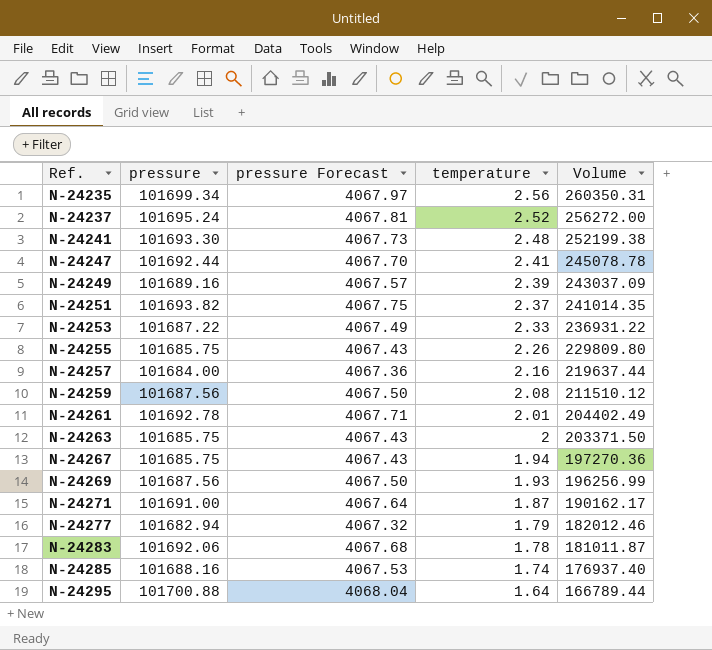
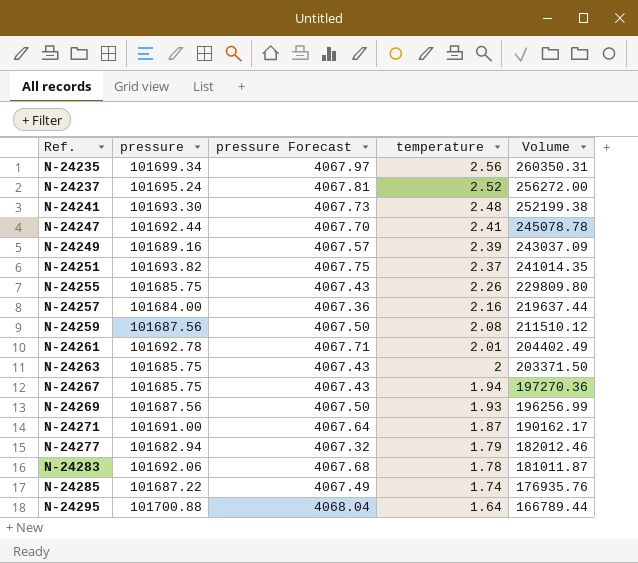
row N-24253: 101687.22 | 4067.49 | 2.33 | 236931.22 -> none
N-24285 | pressure: 101688.16 -> 101687.22
N-24285 | pressure Forecast: 4067.53 -> 4067.49
N-24285 | Volume: 176937.40 -> 176935.76

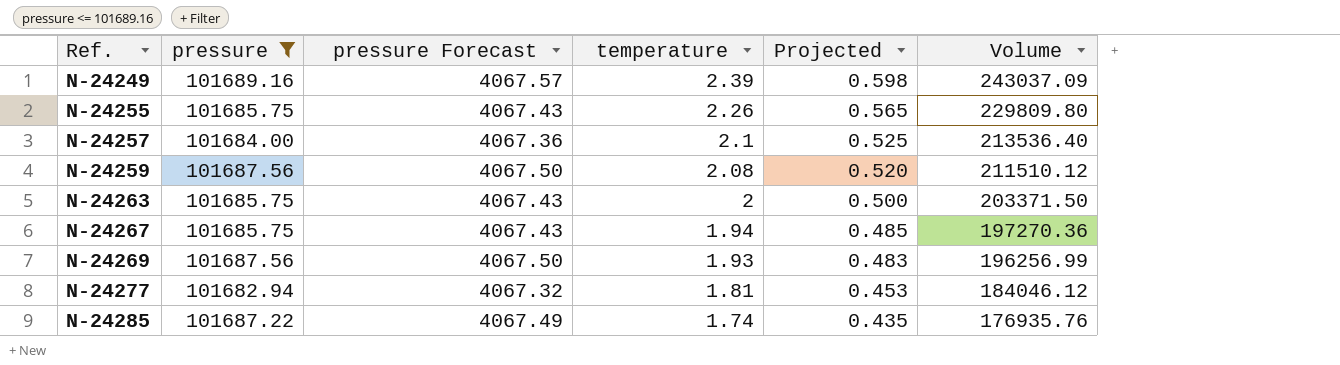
filter: none -> pressure <= 101689.16
column Projected | formula: none -> [temperature] * 0.25
N-24257 | temperature: 2.16 -> 2.1
N-24257 | Volume: 219637.44 -> 213536.40
N-24277 | temperature: 1.79 -> 1.81
N-24277 | Volume: 182012.46 -> 184046.12

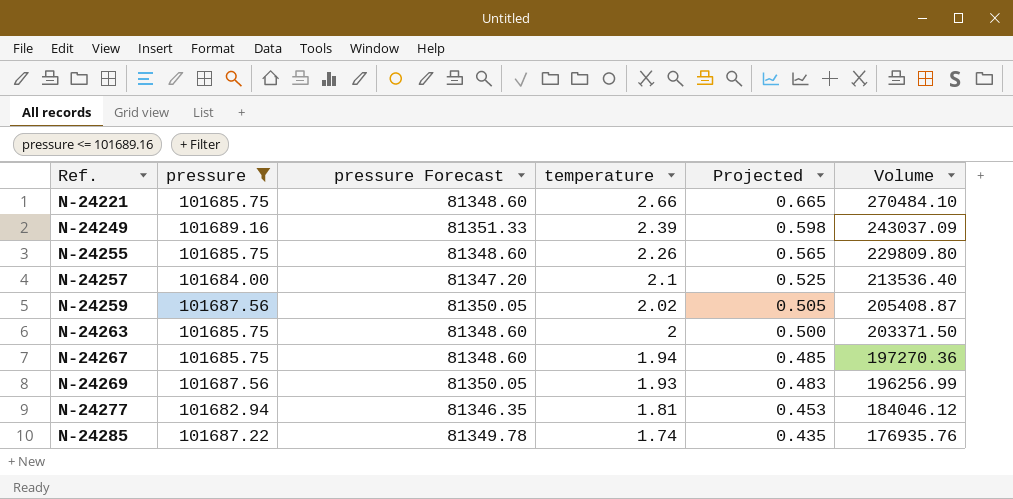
column pressure Forecast | formula: [pressure] * 0.04 -> [pressure] * 0.8
row N-24221: none -> 101685.75 | 81348.60 | 2.66 | 0.665 | 270484.10
N-24259 | temperature: 2.08 -> 2.02
N-24259 | Projected: 0.520 -> 0.505
N-24259 | Volume: 211510.12 -> 205408.87

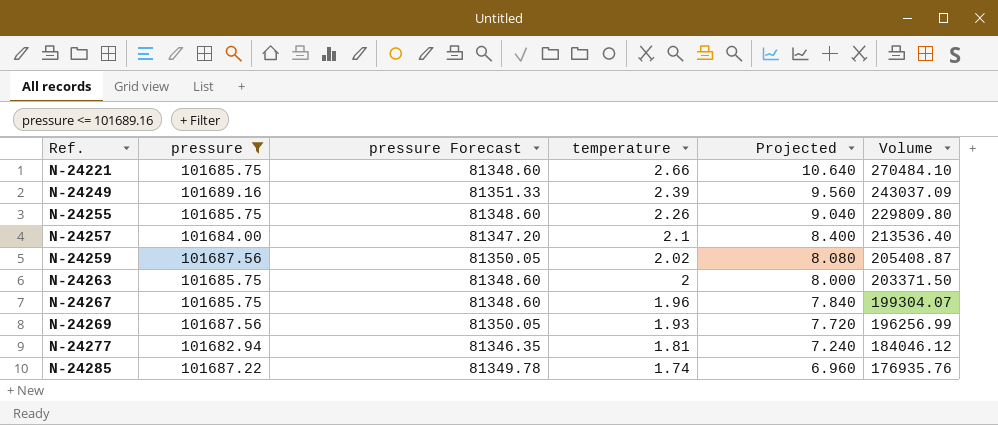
column Projected | formula: [temperature] * 0.25 -> [temperature] * 4
N-24267 | temperature: 1.94 -> 1.96
N-24267 | Volume: 197270.36 -> 199304.07

